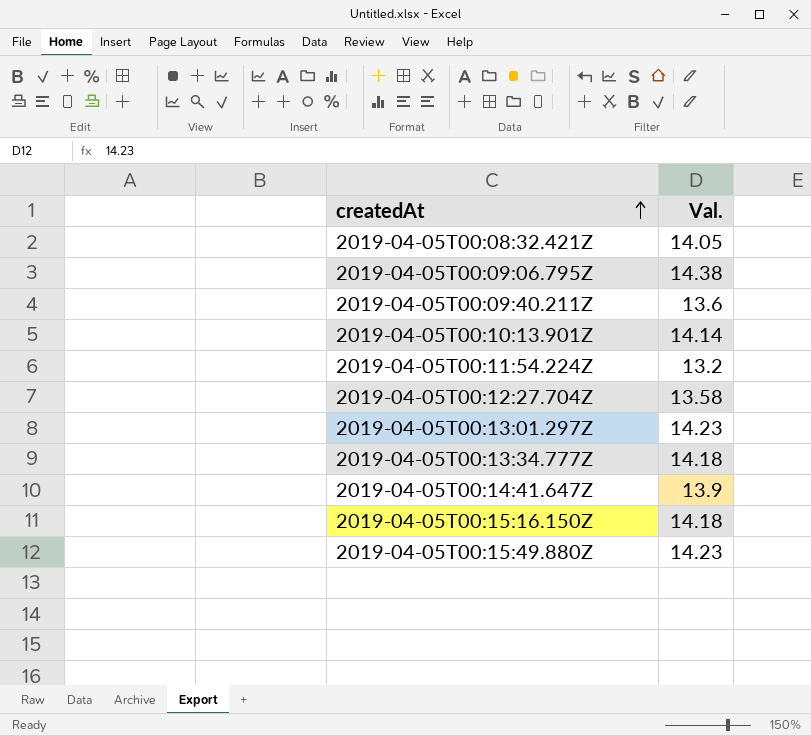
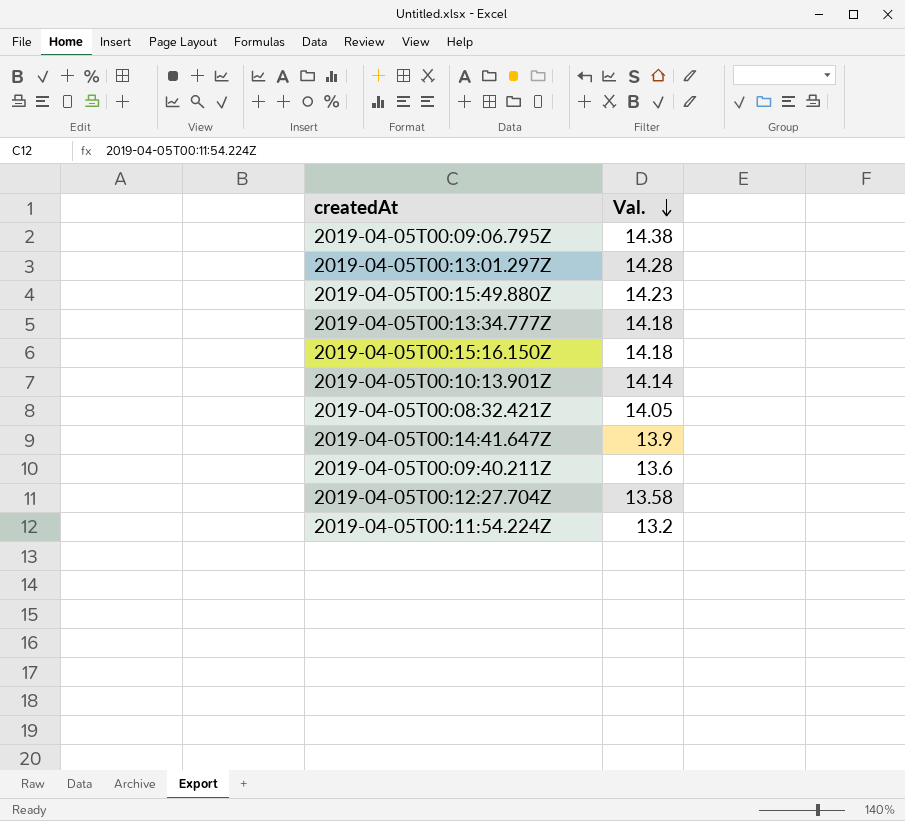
row order: createdAt ascending -> Val. descending
2019-04-05T00:13:01.297Z | Val.: 14.23 -> 14.28

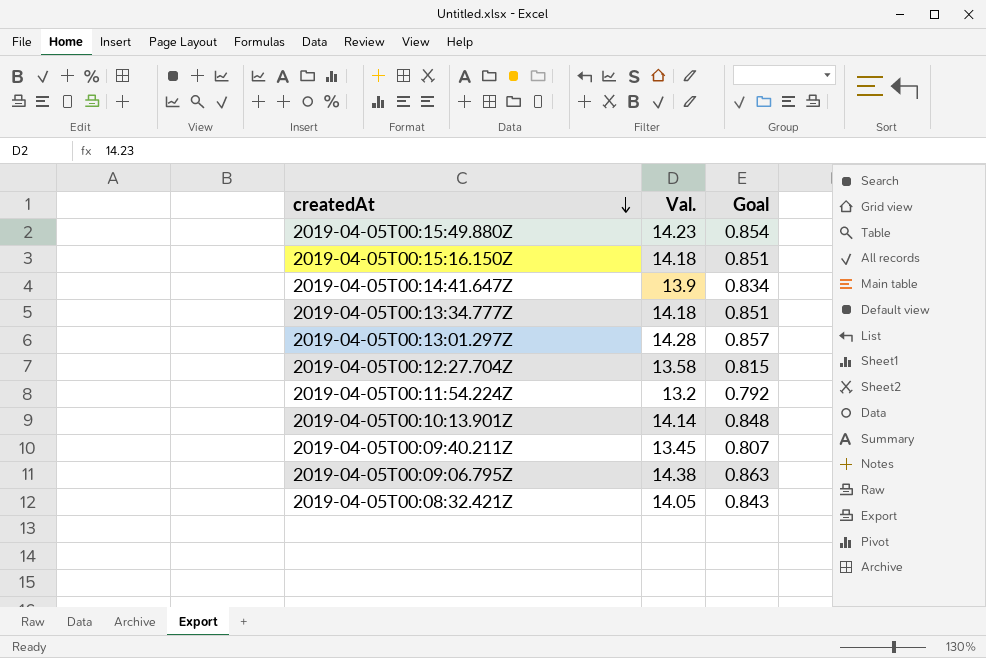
row order: Val. descending -> createdAt descending
column Goal | formula: none -> [Val.] * 0.06
2019-04-05T00:09:40.211Z | Val.: 13.6 -> 13.45

